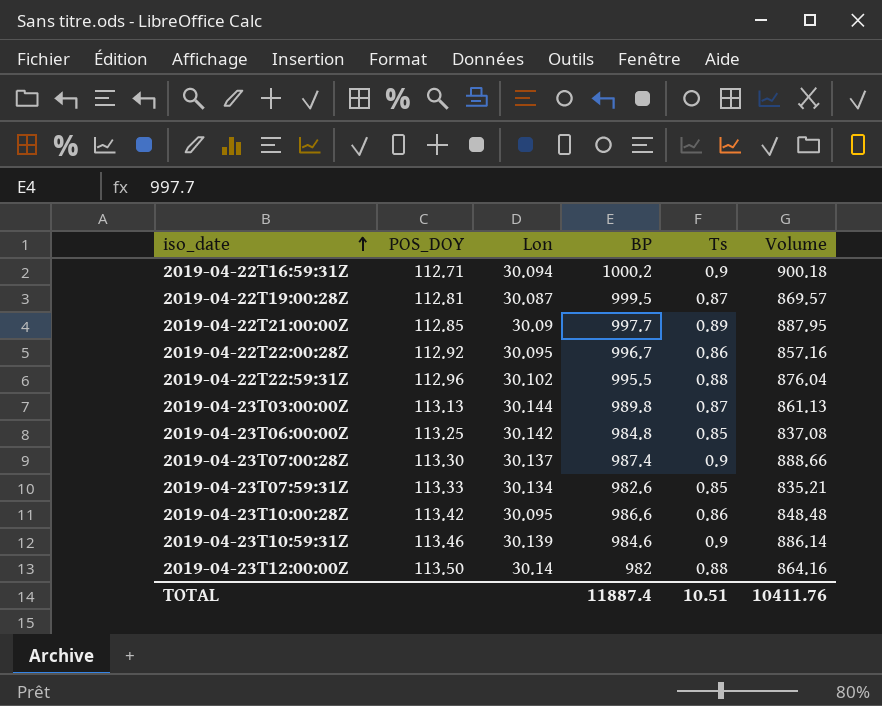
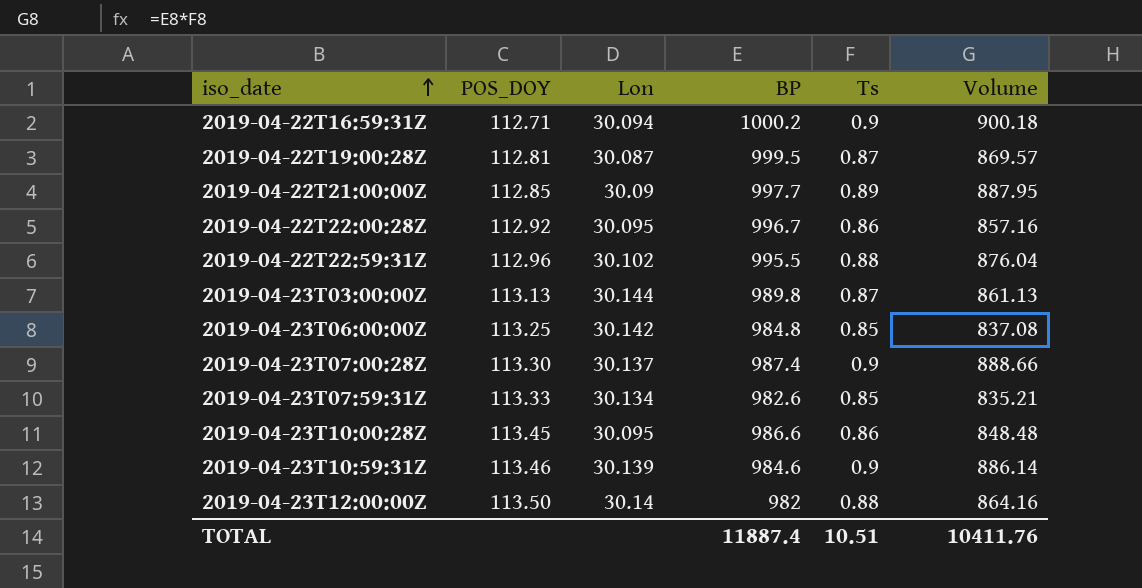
2019-04-23T10:00:28Z | POS_DOY: 113.42 -> 113.45

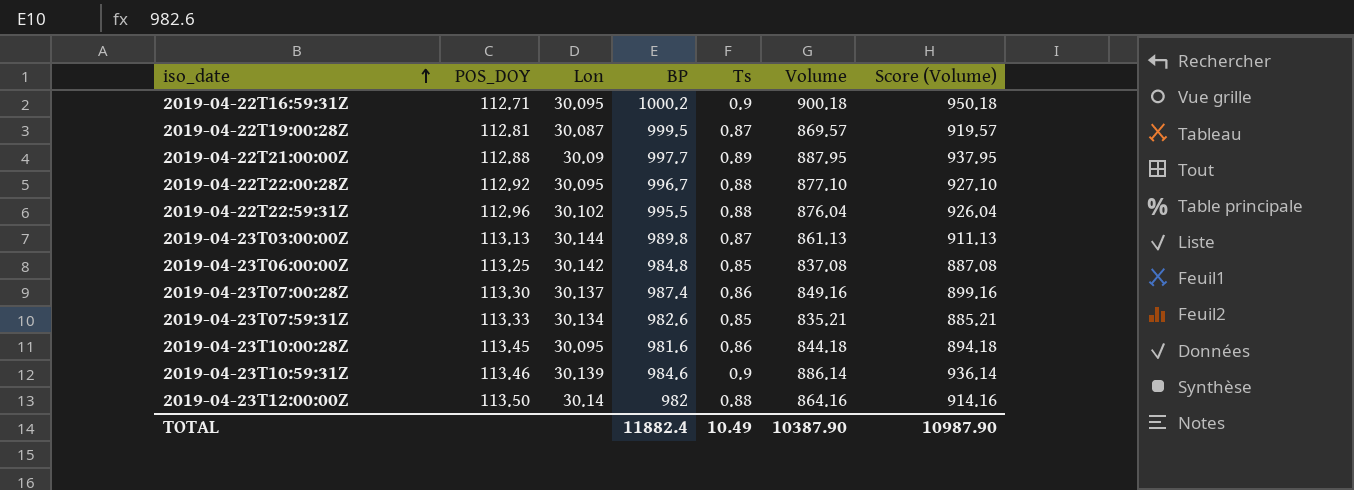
column Score (Volume) | formula: none -> [Volume] + 50
2019-04-22T16:59:31Z | Lon: 30.094 -> 30.095
2019-04-22T21:00:00Z | POS_DOY: 112.85 -> 112.88
2019-04-22T22:00:28Z | Ts: 0.86 -> 0.88
2019-04-22T22:00:28Z | Volume: 857.16 -> 877.10
2019-04-23T07:00:28Z | Ts: 0.9 -> 0.86
2019-04-23T07:00:28Z | Volume: 888.66 -> 849.16
2019-04-23T10:00:28Z | BP: 986.6 -> 981.6
2019-04-23T10:00:28Z | Volume: 848.48 -> 844.18
TOTAL | BP: 11887.4 -> 11882.4
TOTAL | Ts: 10.51 -> 10.49
TOTAL | Volume: 10411.76 -> 10387.90

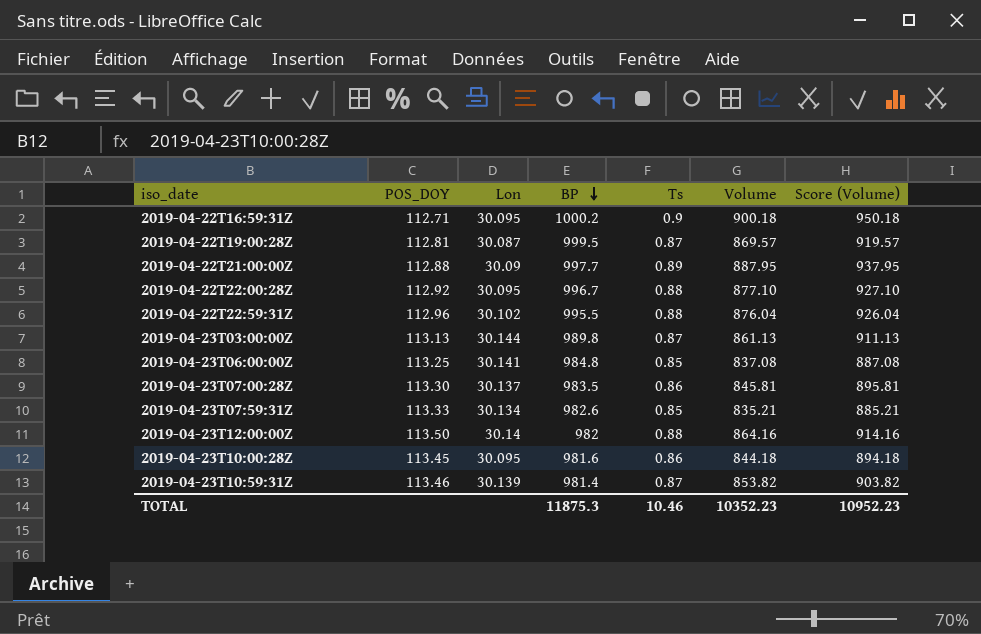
row order: iso_date ascending -> BP descending
2019-04-23T06:00:00Z | Lon: 30.142 -> 30.141
2019-04-23T07:00:28Z | BP: 987.4 -> 983.5
2019-04-23T07:00:28Z | Volume: 849.16 -> 845.81
2019-04-23T07:00:28Z | Score (Volume): 899.16 -> 895.81
2019-04-23T10:59:31Z | BP: 984.6 -> 981.4
2019-04-23T10:59:31Z | Ts: 0.9 -> 0.87
2019-04-23T10:59:31Z | Volume: 886.14 -> 853.82
2019-04-23T10:59:31Z | Score (Volume): 936.14 -> 903.82
TOTAL | BP: 11882.4 -> 11875.3
TOTAL | Ts: 10.49 -> 10.46
TOTAL | Volume: 10387.90 -> 10352.23
TOTAL | Score (Volume): 10987.90 -> 10952.23

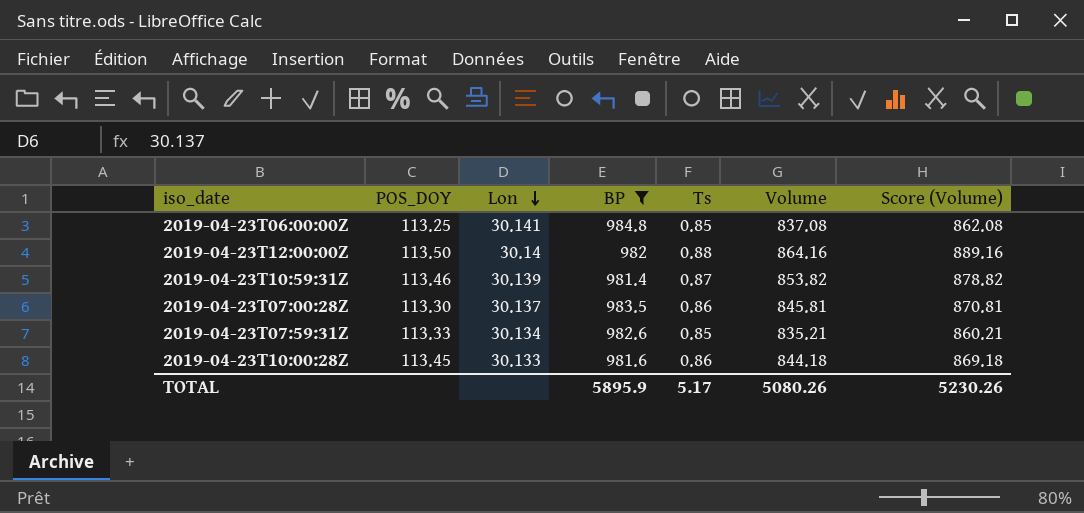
filter: none -> BP <= 984.8
row order: BP descending -> Lon descending
column Score (Volume) | formula: [Volume] + 50 -> [Volume] + 25
2019-04-23T10:00:28Z | Lon: 30.095 -> 30.133
TOTAL | BP: 11875.3 -> 5895.9
TOTAL | Ts: 10.46 -> 5.17
TOTAL | Volume: 10352.23 -> 5080.26
TOTAL | Score (Volume): 10952.23 -> 5230.26

